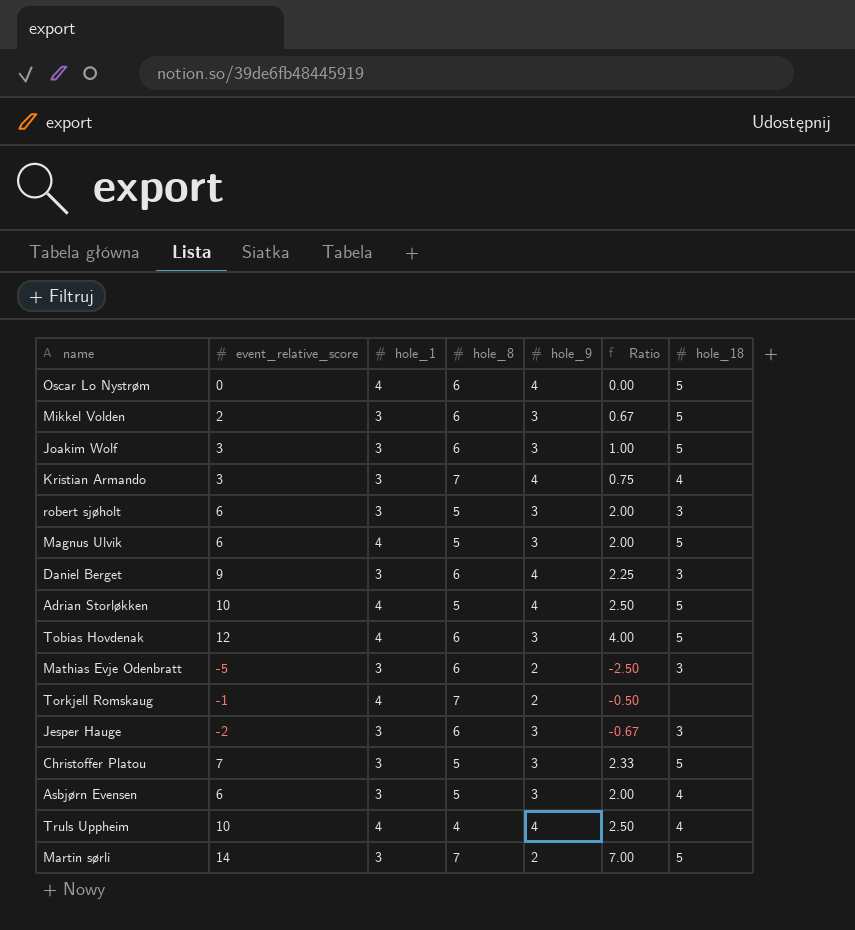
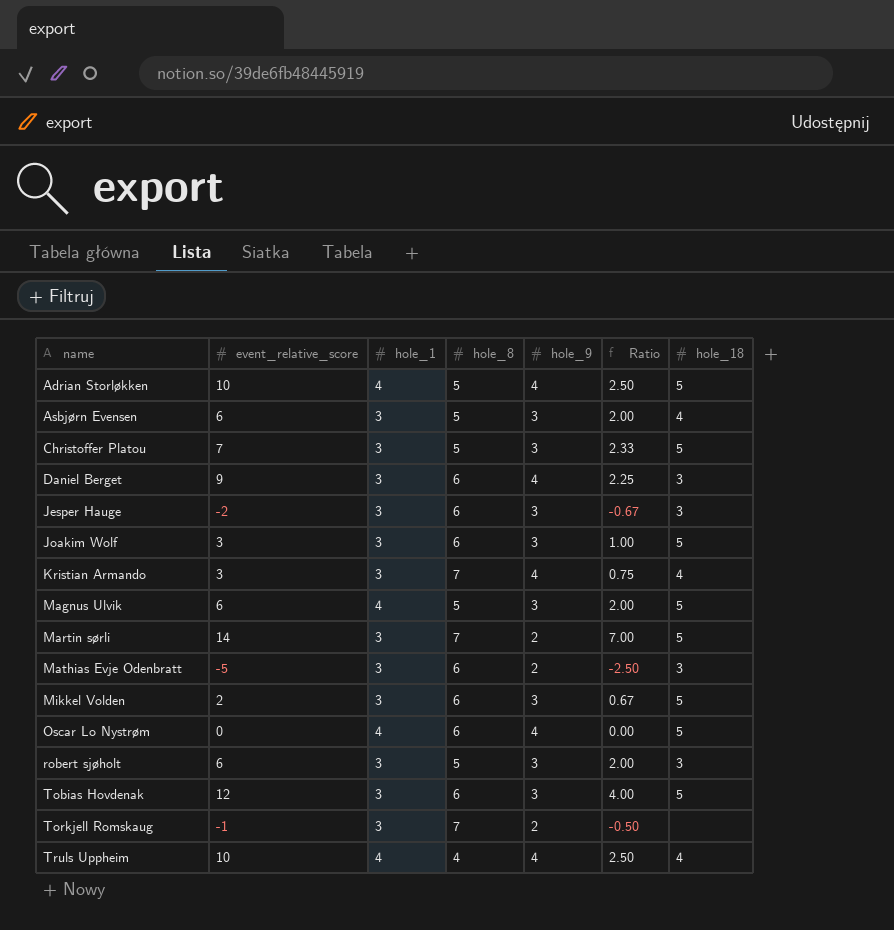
row order: none -> name ascending
Tobias Hovdenak | hole_1: 4 -> 3
Torkjell Romskaug | hole_1: 4 -> 3

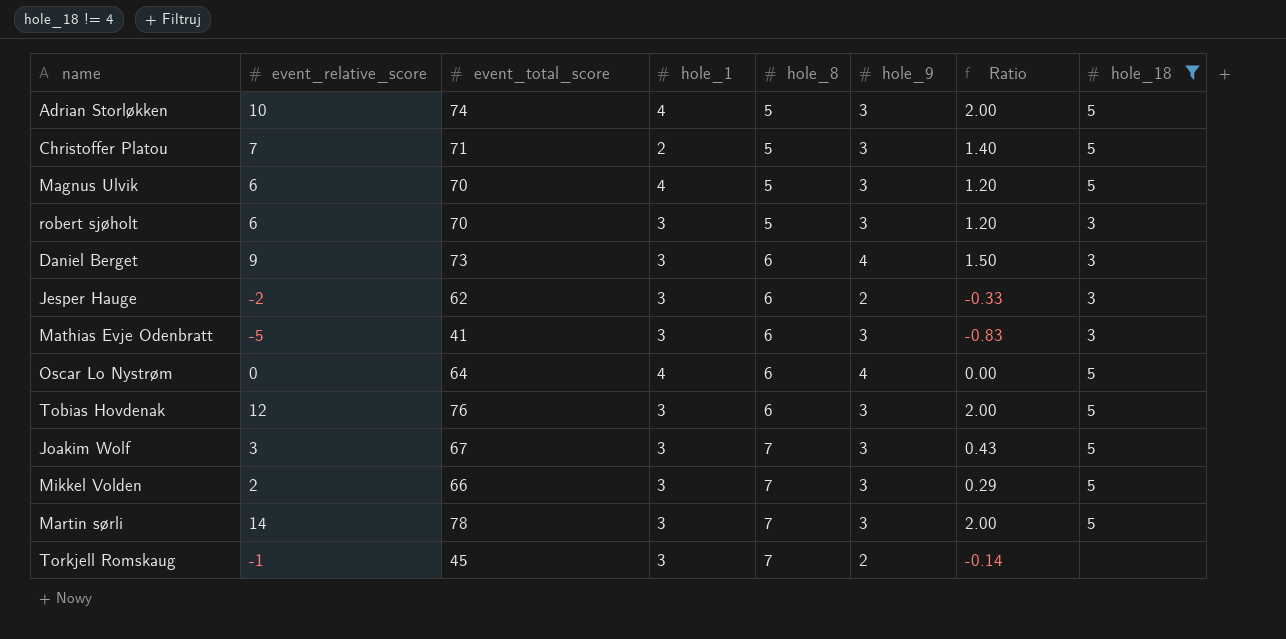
filter: none -> hole_18 != 4
row order: name ascending -> hole_8 ascending
column event_total_score | position: none -> 3
column Ratio | formula: [event_relative_score] / [hole_9] -> [event_relative_score] / [hole_8]
Adrian Storløkken | hole_9: 4 -> 3
Christoffer Platou | hole_1: 3 -> 2
Jesper Hauge | hole_9: 3 -> 2
Mathias Evje Odenbratt | hole_9: 2 -> 3
Joakim Wolf | hole_8: 6 -> 7
Mikkel Volden | hole_8: 6 -> 7
Martin sørli | hole_9: 2 -> 3

